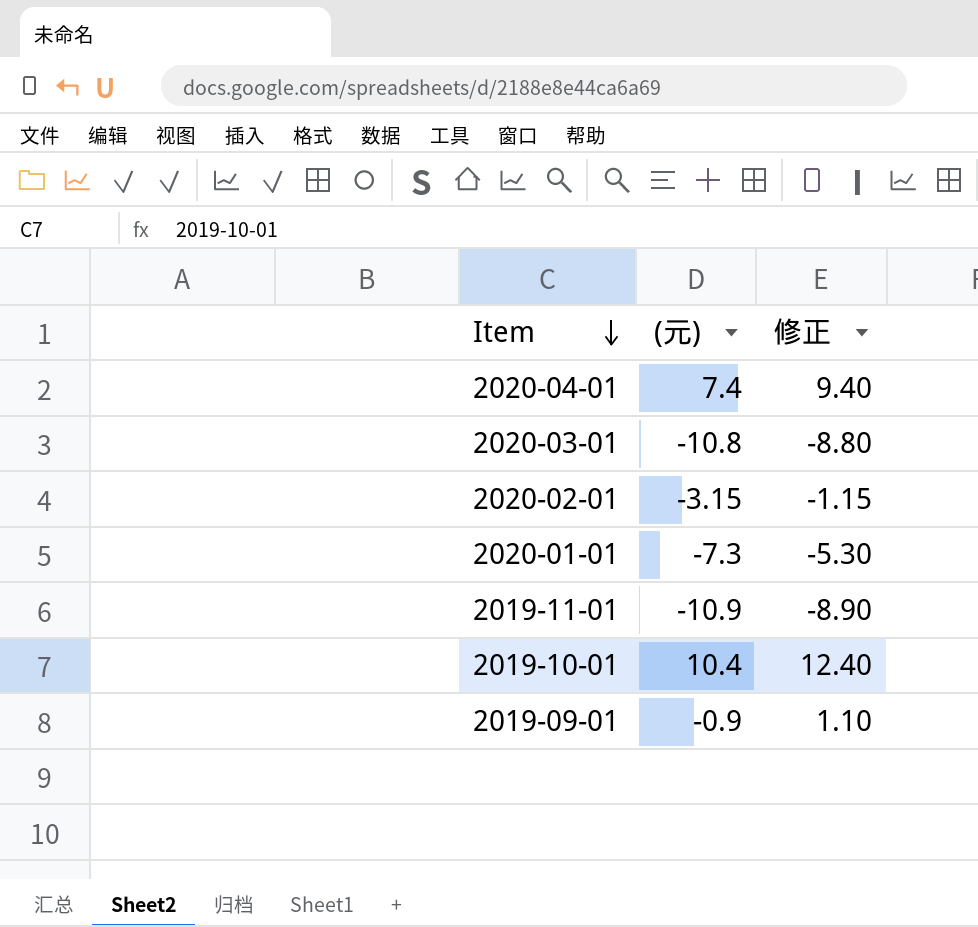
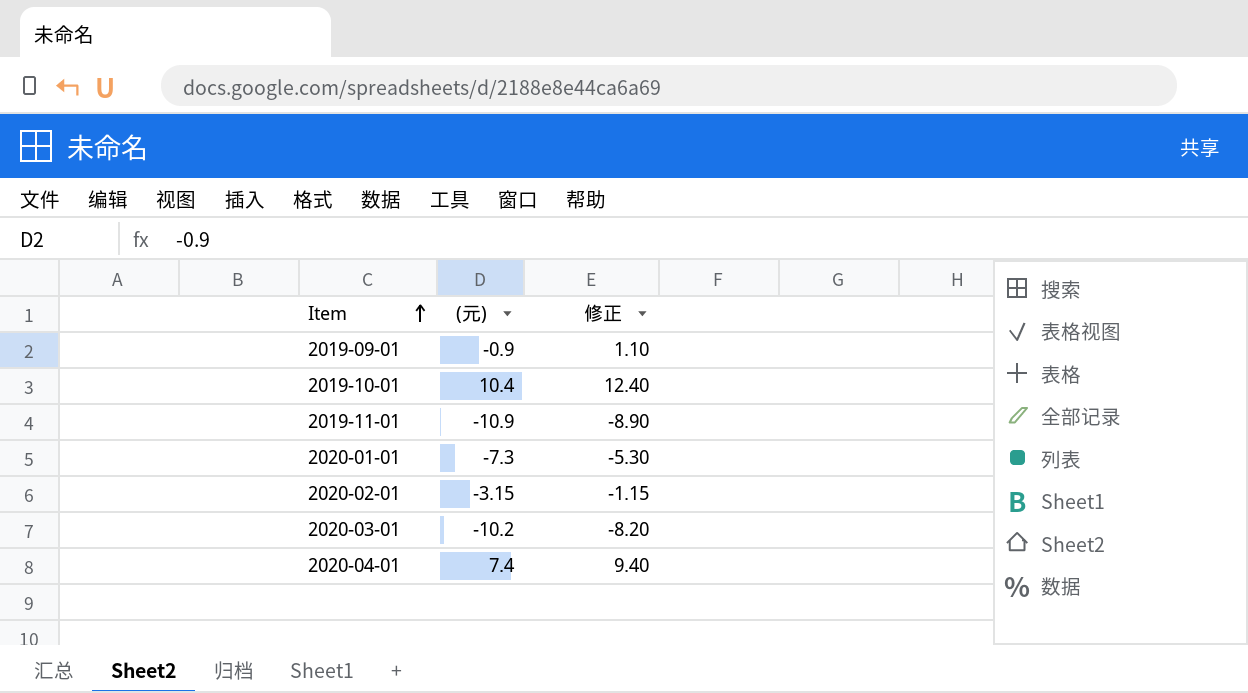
row order: Item descending -> Item ascending
2020-03-01 | (元): -10.8 -> -10.2
2020-03-01 | 修正: -8.80 -> -8.20

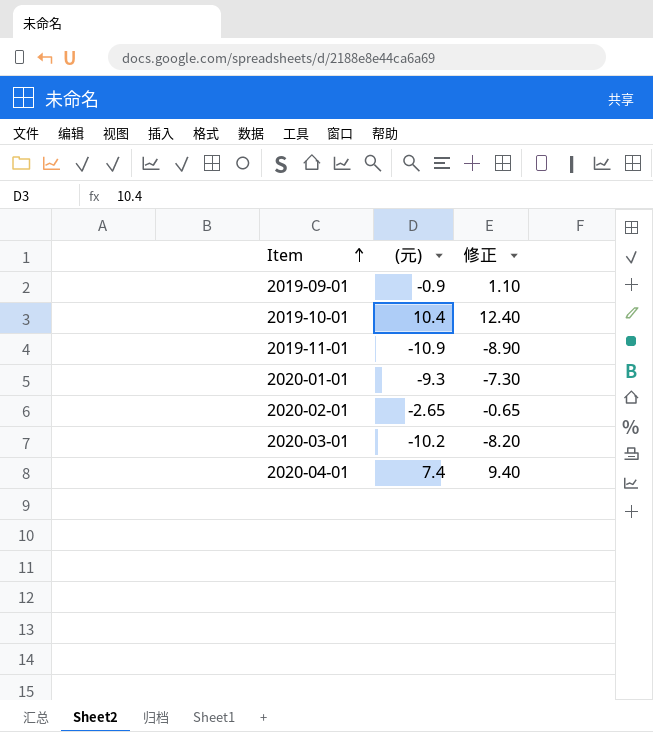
2020-01-01 | (元): -7.3 -> -9.3
2020-01-01 | 修正: -5.30 -> -7.30
2020-02-01 | (元): -3.15 -> -2.65
2020-02-01 | 修正: -1.15 -> -0.65

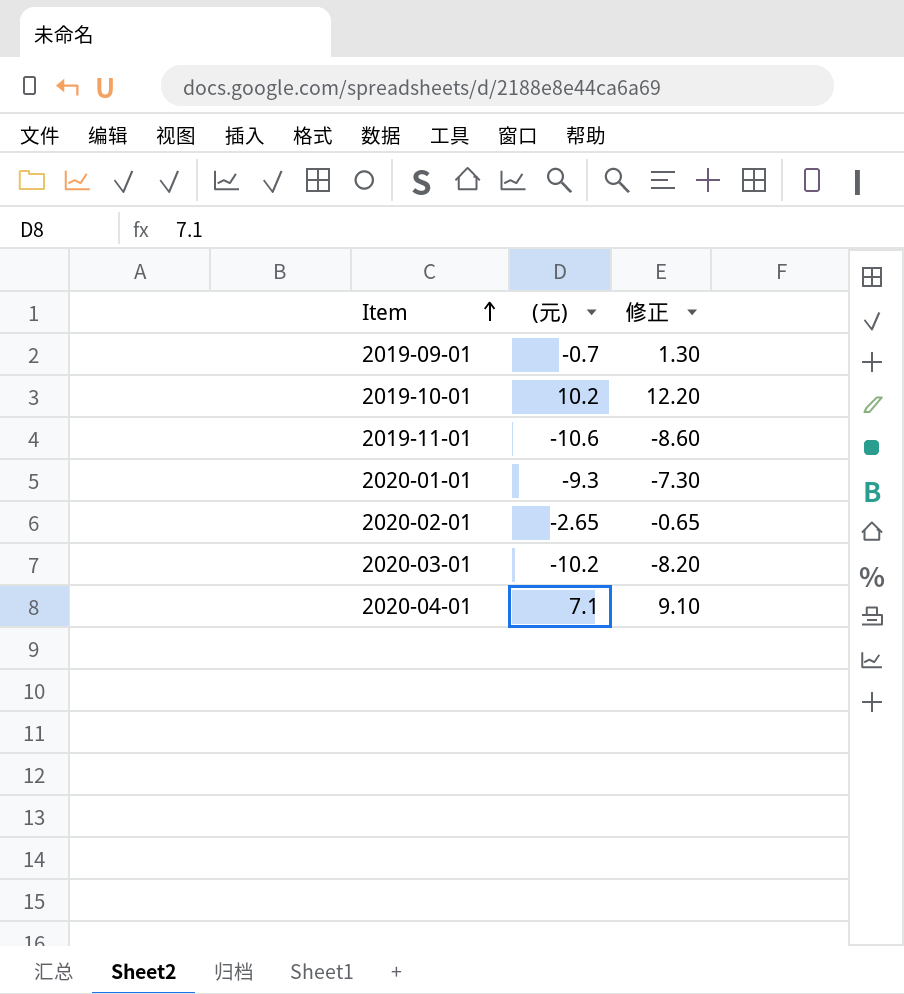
2019-09-01 | (元): -0.9 -> -0.7
2019-09-01 | 修正: 1.10 -> 1.30
2019-10-01 | (元): 10.4 -> 10.2
2019-10-01 | 修正: 12.40 -> 12.20
2019-11-01 | (元): -10.9 -> -10.6
2019-11-01 | 修正: -8.90 -> -8.60
2020-04-01 | (元): 7.4 -> 7.1
2020-04-01 | 修正: 9.40 -> 9.10

